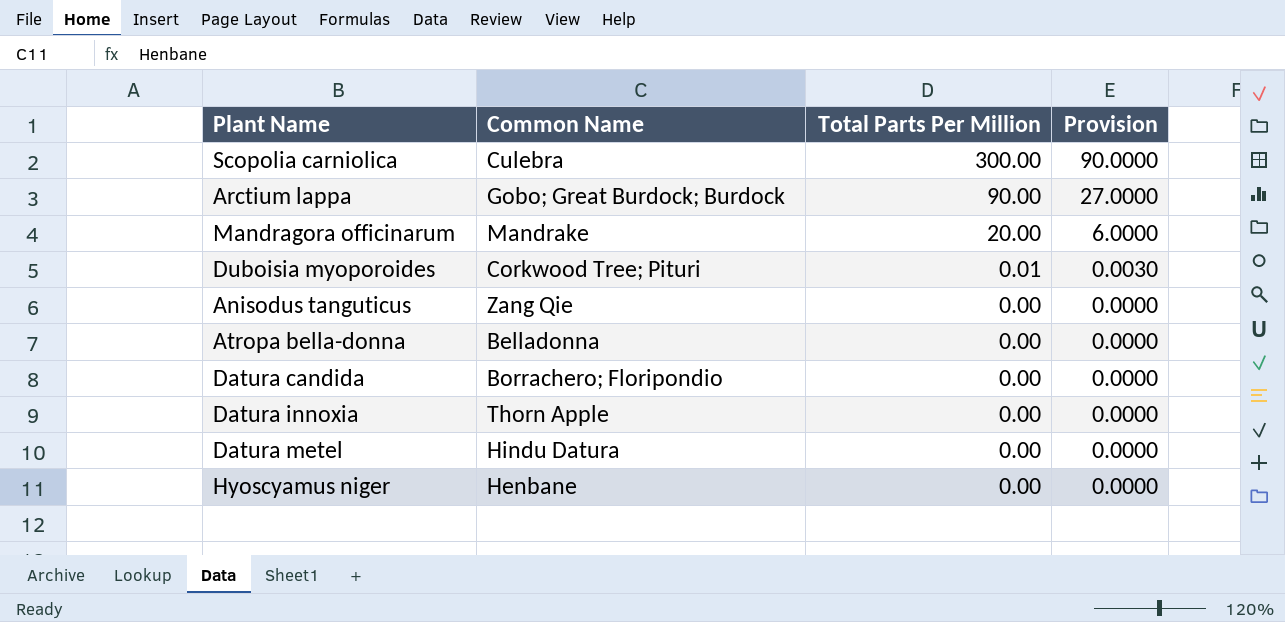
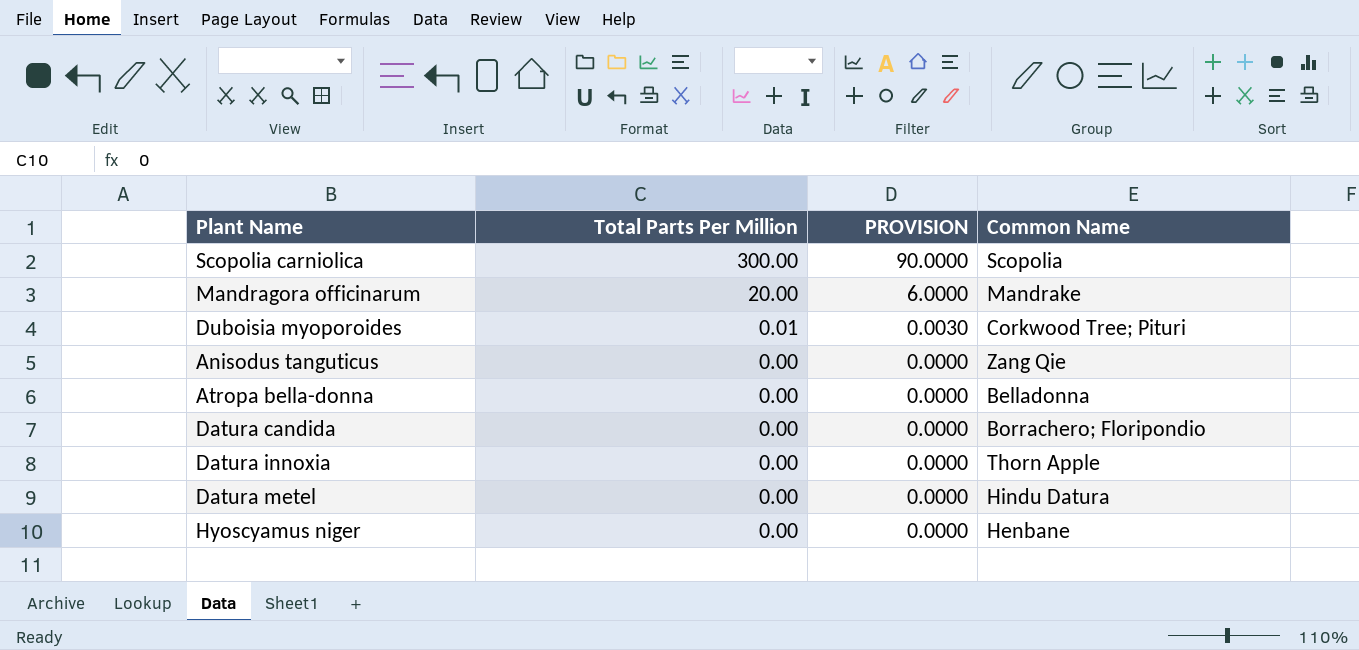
column name: Provision -> PROVISION
column Common Name | position: 2 -> 4
row Arctium lappa: Gobo; Great Burdock; Burdock | 90.00 | 27.0000 -> none
Scopolia carniolica | Common Name: Culebra -> Scopolia

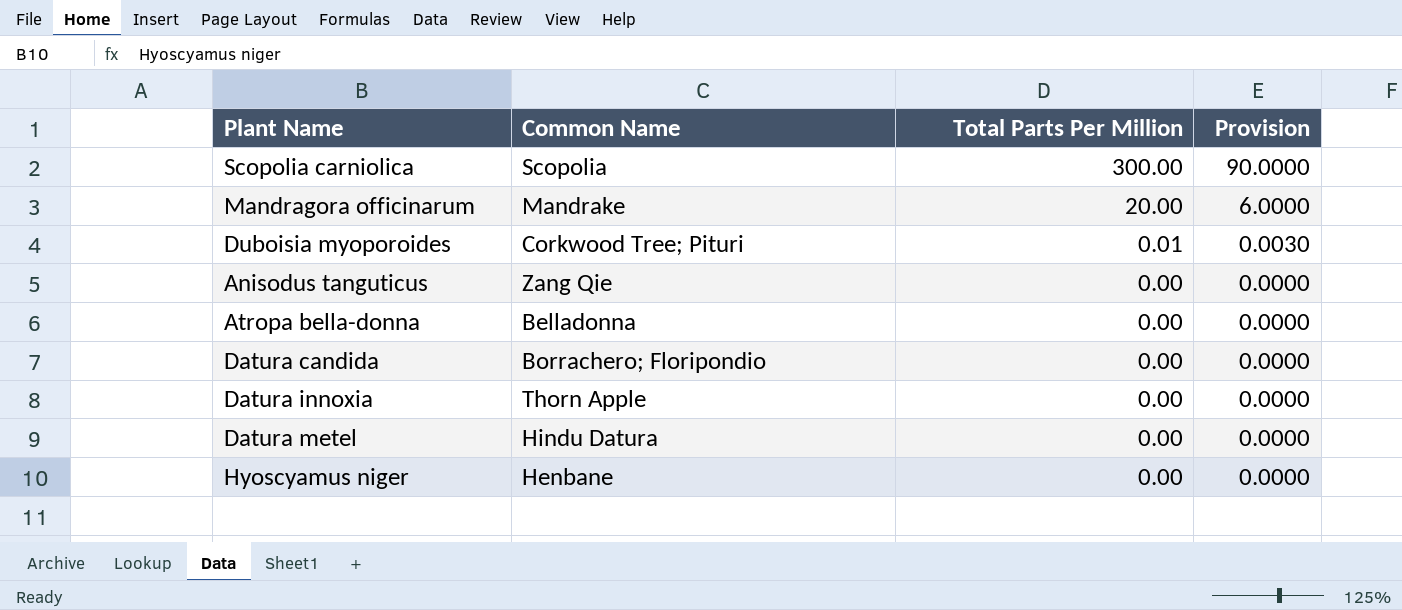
column Common Name | position: 4 -> 2
column name: PROVISION -> Provision

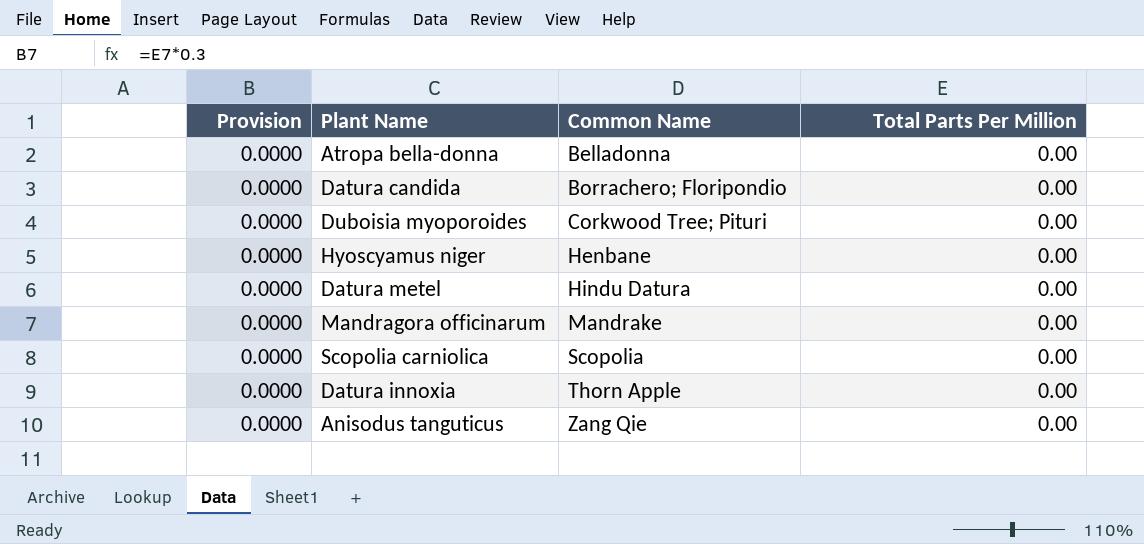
row order: Total Parts Per Million descending -> Common Name ascending
column Provision | position: 4 -> 1
Duboisia myoporoides | Provision: 0.0030 -> 0.0000
Duboisia myoporoides | Total Parts Per Million: 0.01 -> 0.00
Mandragora officinarum | Provision: 6.0000 -> 0.0000
Mandragora officinarum | Total Parts Per Million: 20.00 -> 0.00
Scopolia carniolica | Provision: 90.0000 -> 0.0000
Scopolia carniolica | Total Parts Per Million: 300.00 -> 0.00

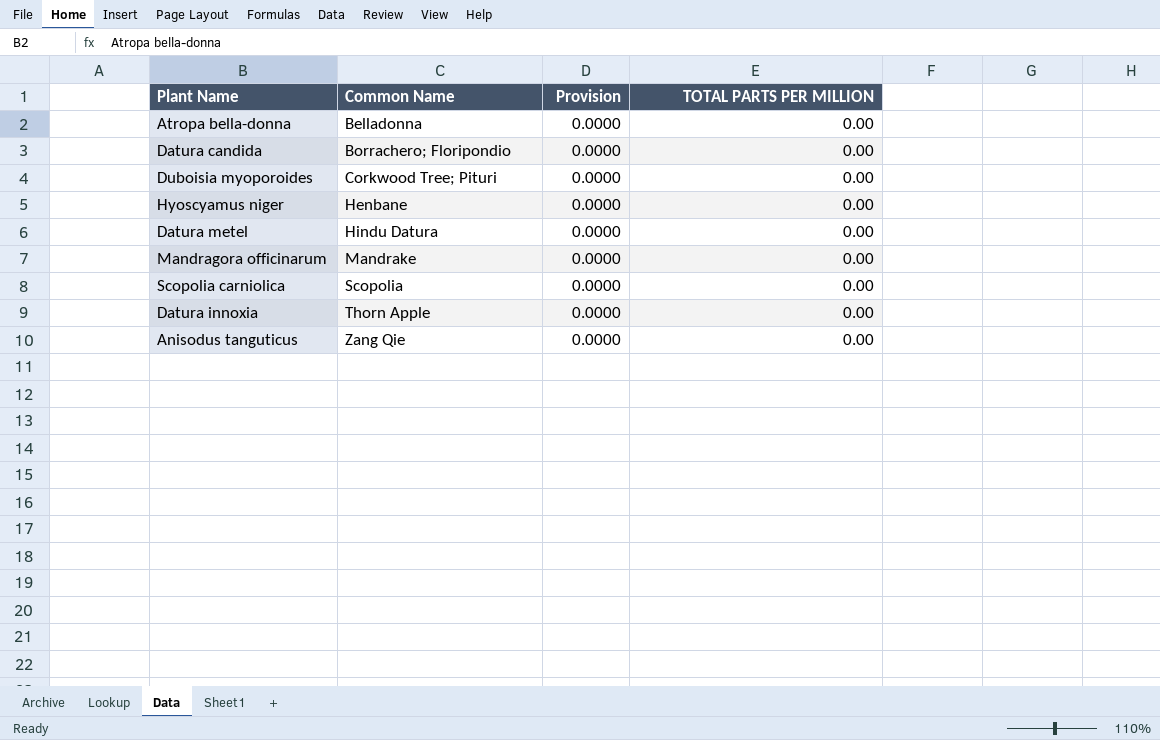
column Provision | position: 1 -> 3
column name: Total Parts Per Million -> TOTAL PARTS PER MILLION

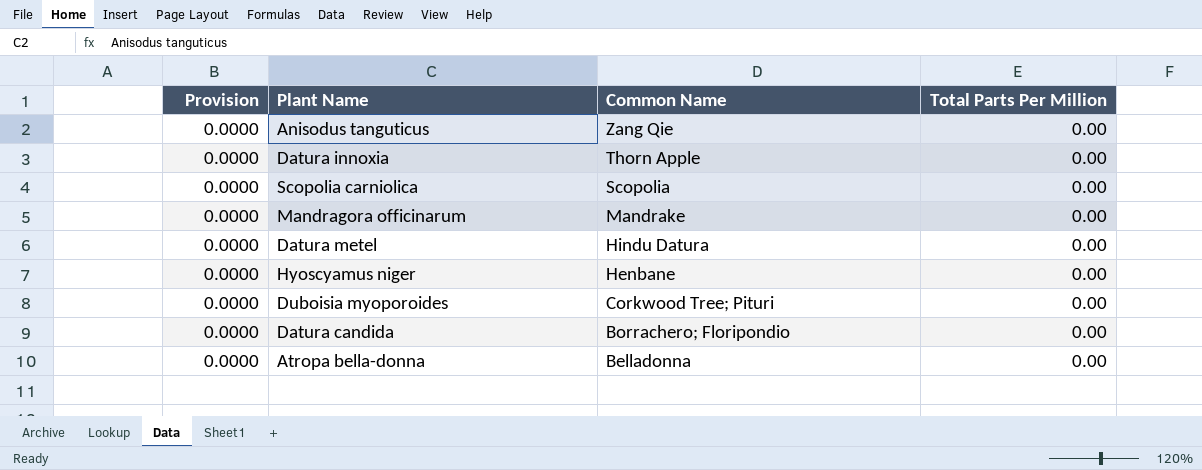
row order: Common Name ascending -> Common Name descending
column Provision | position: 3 -> 1
column name: TOTAL PARTS PER MILLION -> Total Parts Per Million

